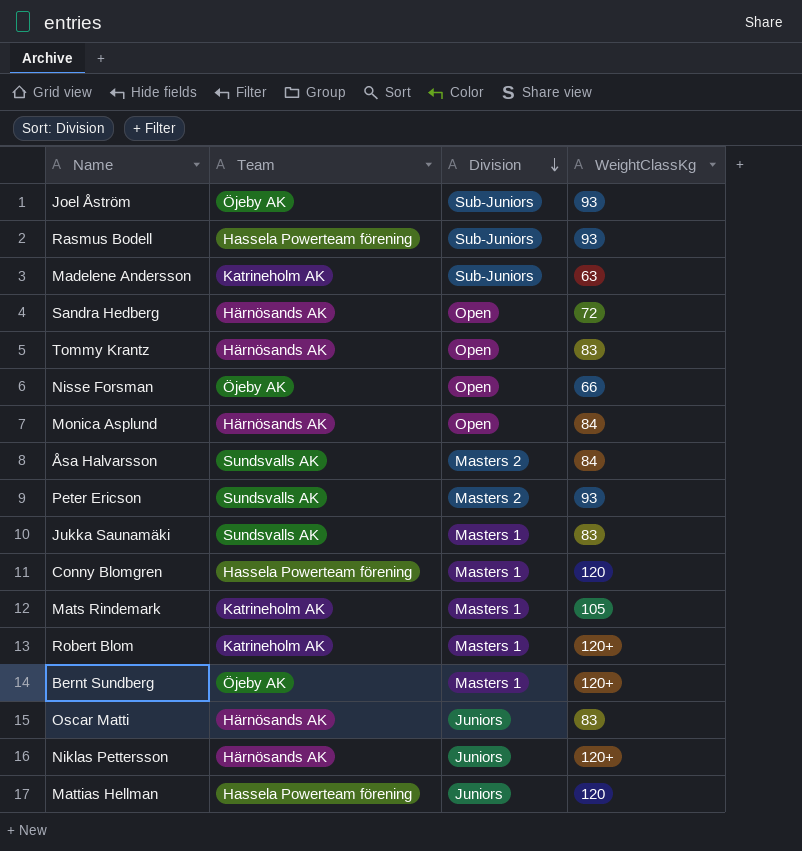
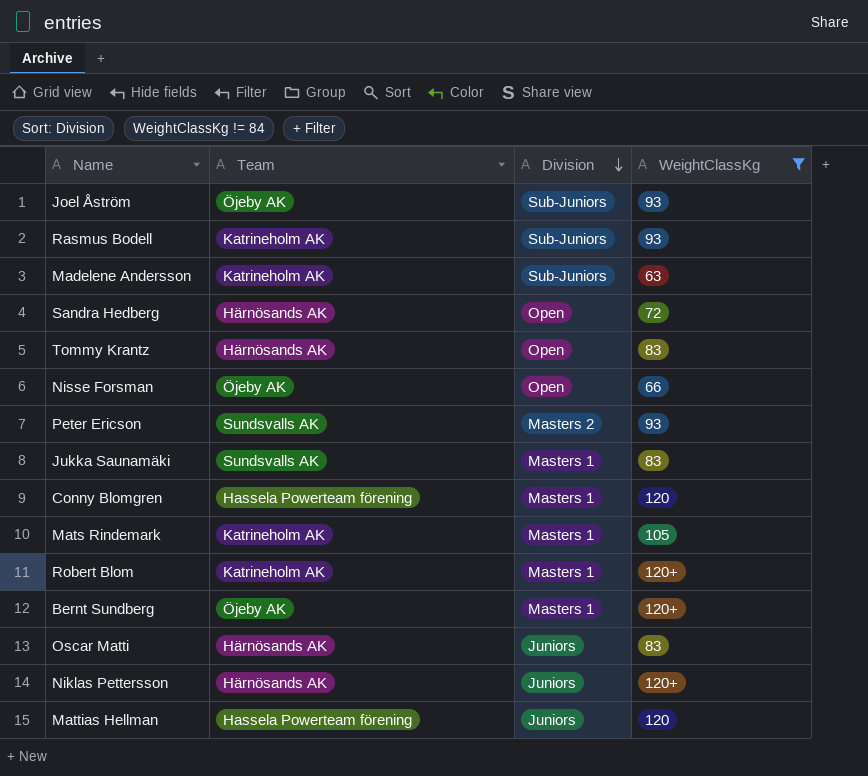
filter: none -> WeightClassKg != 84
Rasmus Bodell | Team: Hassela Powerteam förening -> Katrineholm AK

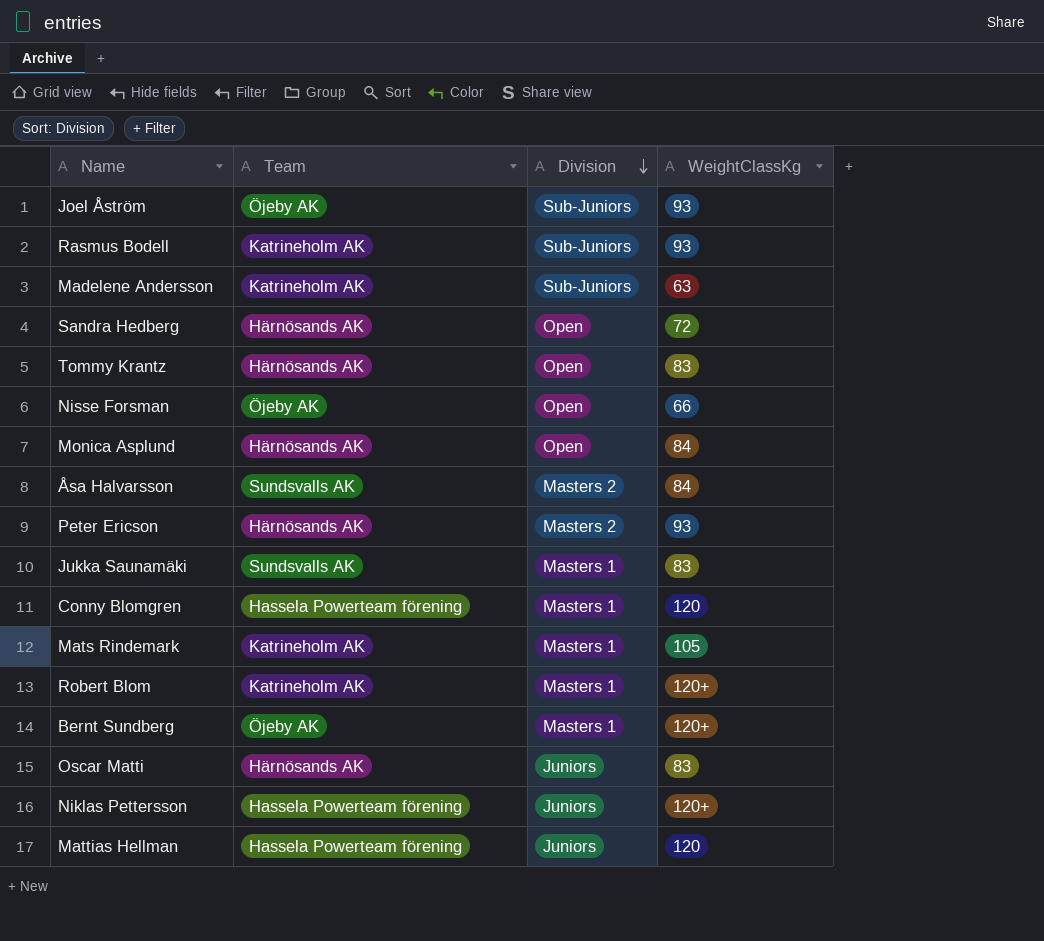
filter: WeightClassKg != 84 -> none
Peter Ericson | Team: Sundsvalls AK -> Härnösands AK
Niklas Pettersson | Team: Härnösands AK -> Hassela Powerteam förening

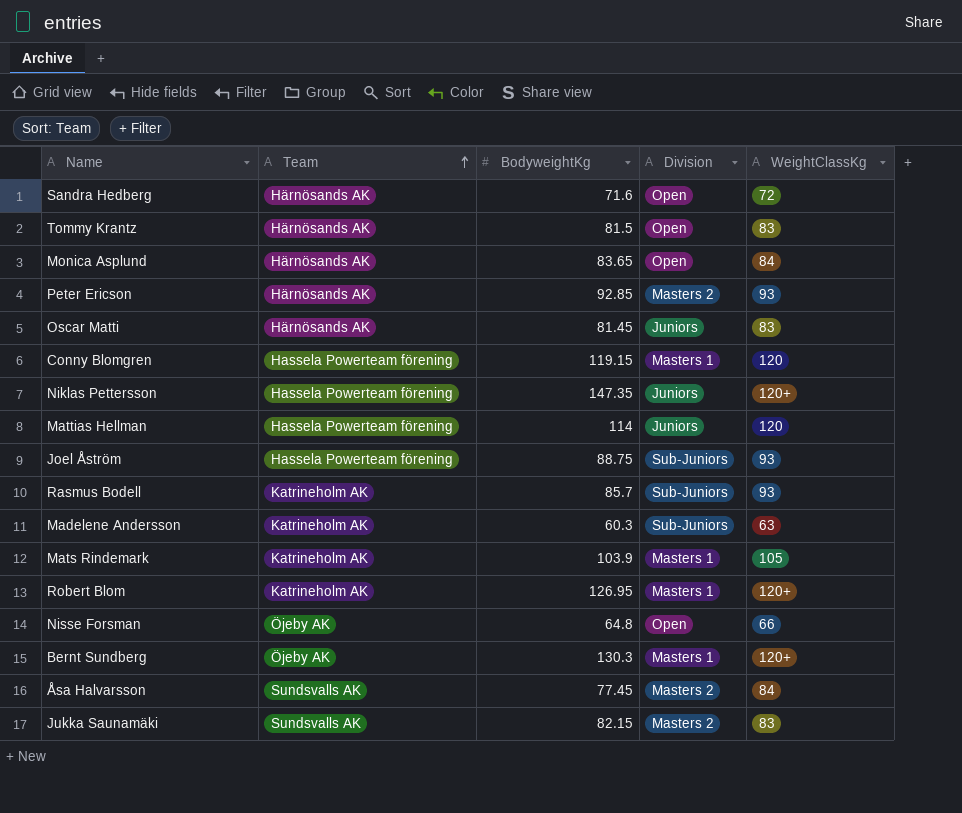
row order: Division descending -> Team ascending
column BodyweightKg | position: none -> 3
Joel Åström | Team: Öjeby AK -> Hassela Powerteam förening
Jukka Saunamäki | Division: Masters 1 -> Masters 2

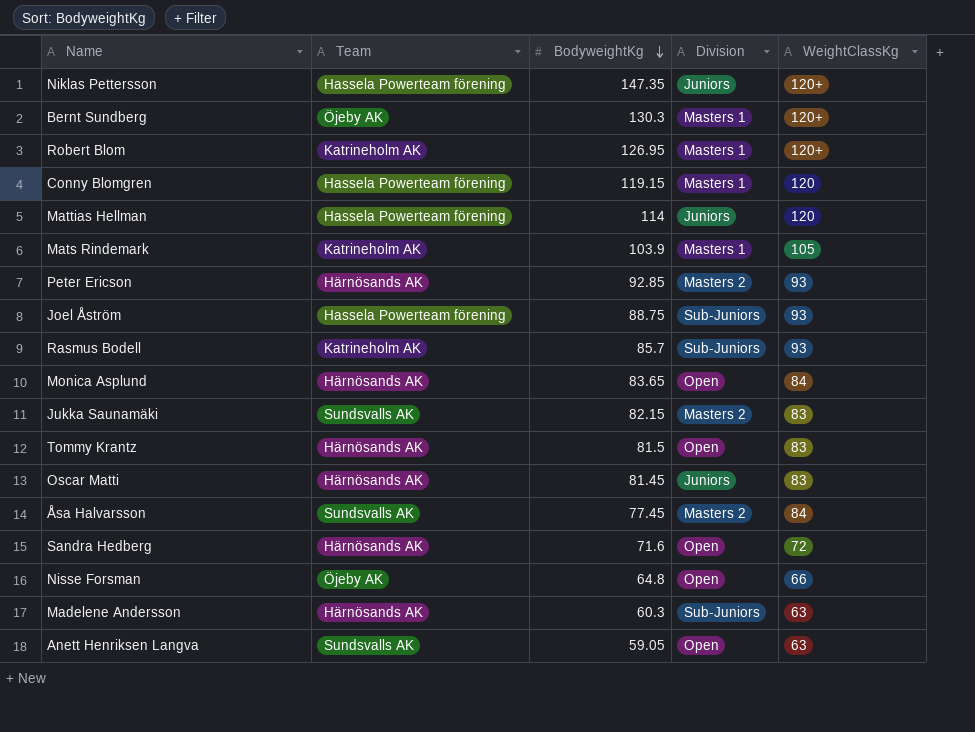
row order: Team ascending -> BodyweightKg descending
Madelene Andersson | Team: Katrineholm AK -> Härnösands AK
row Anett Henriksen Langva: none -> Sundsvalls AK | 59.05 | Open | 63

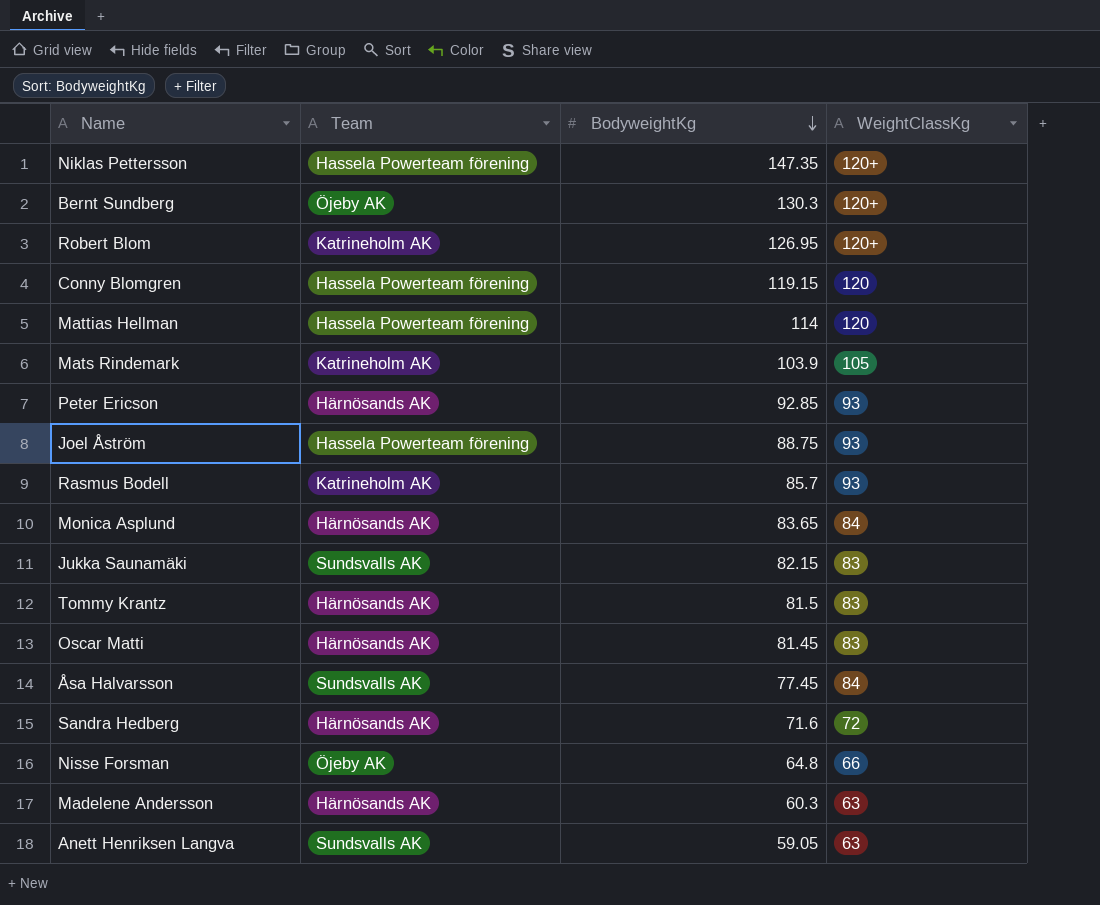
column Division | position: 4 -> none

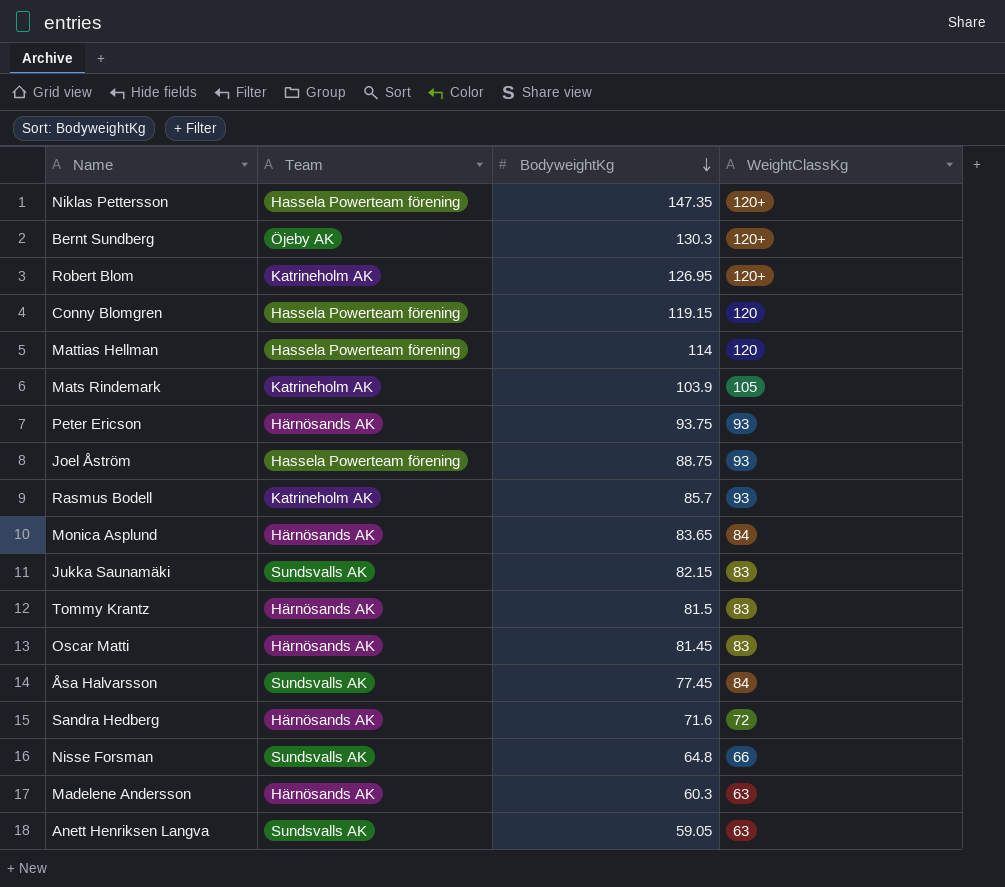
Peter Ericson | BodyweightKg: 92.85 -> 93.75
Nisse Forsman | Team: Öjeby AK -> Sundsvalls AK

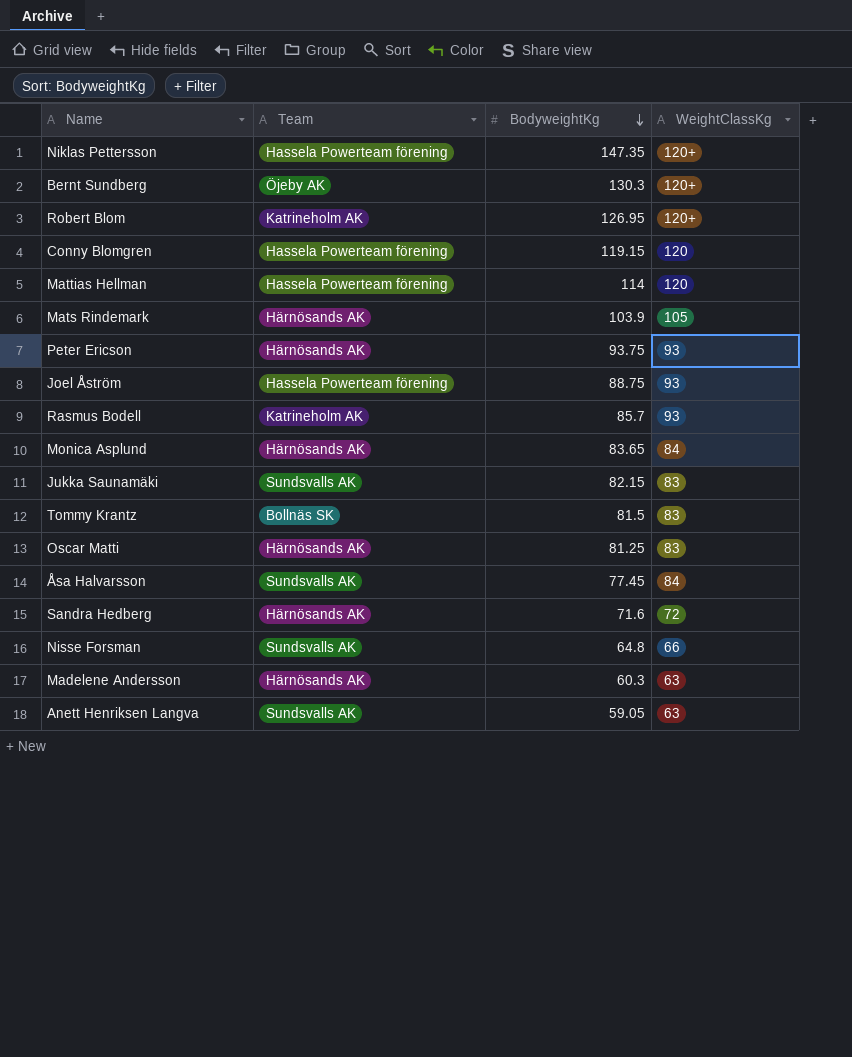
Mats Rindemark | Team: Katrineholm AK -> Härnösands AK
Tommy Krantz | Team: Härnösands AK -> Bollnäs SK
Oscar Matti | BodyweightKg: 81.45 -> 81.25

